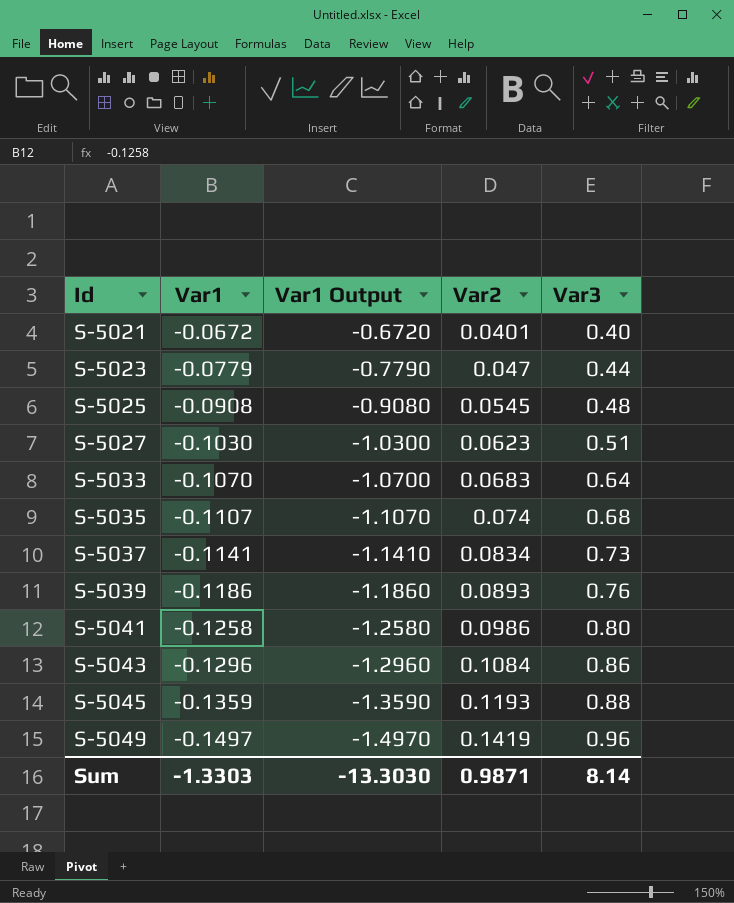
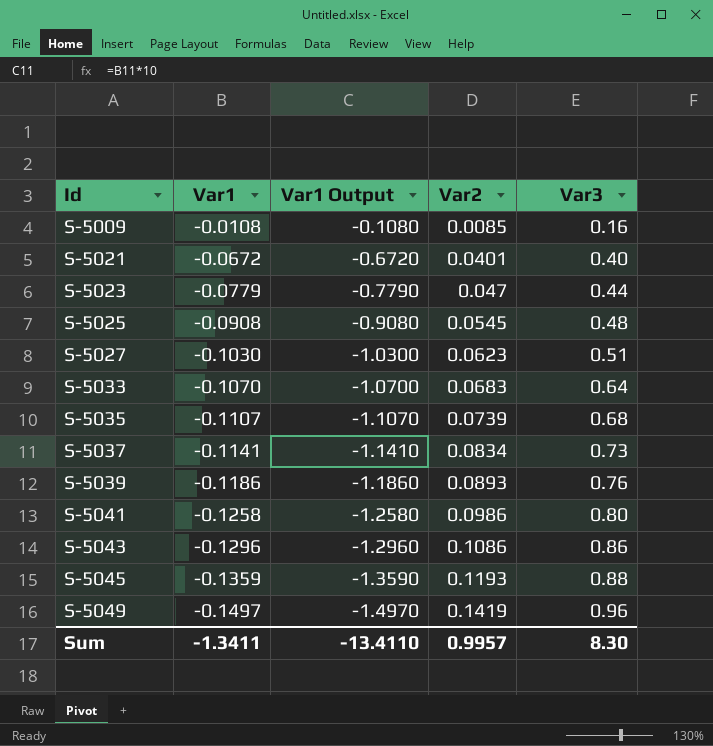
row S-5009: none -> -0.0108 | -0.1080 | 0.0085 | 0.16
S-5035 | Var2: 0.074 -> 0.0739
S-5043 | Var2: 0.1084 -> 0.1086
Sum | Var1: -1.3303 -> -1.3411
Sum | Var1 Output: -13.3030 -> -13.4110
Sum | Var2: 0.9871 -> 0.9957
Sum | Var3: 8.14 -> 8.30

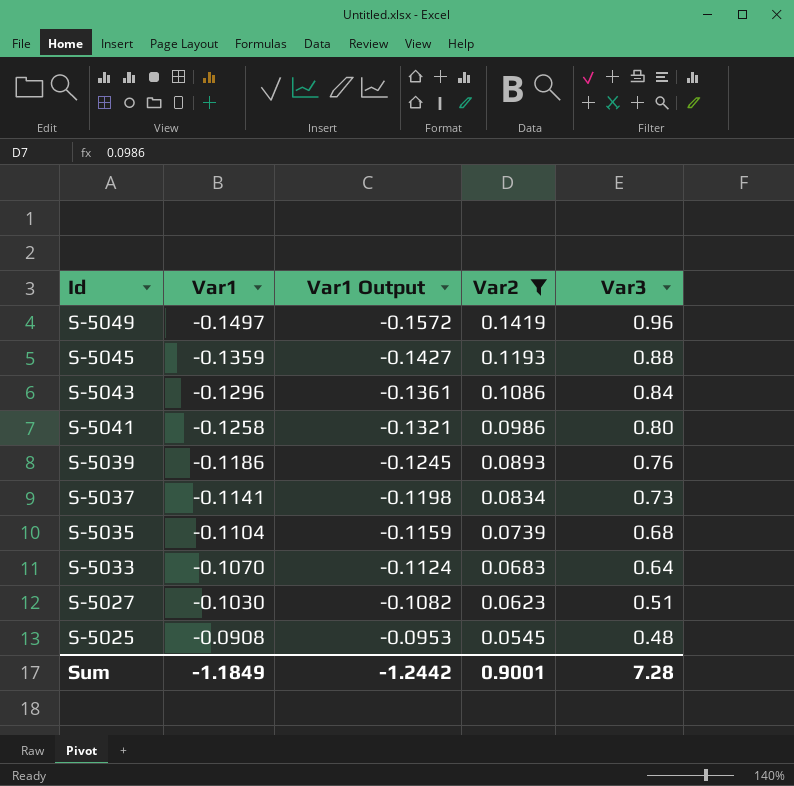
filter: none -> Var2 >= 0.0545
row order: Id ascending -> Id descending
column Var1 Output | formula: [Var1] * 10 -> [Var1] * 1.05
S-5043 | Var3: 0.86 -> 0.84
S-5035 | Var1: -0.1107 -> -0.1104
Sum | Var1: -1.3411 -> -1.1849
Sum | Var1 Output: -13.4110 -> -1.2442
Sum | Var2: 0.9957 -> 0.9001
Sum | Var3: 8.30 -> 7.28

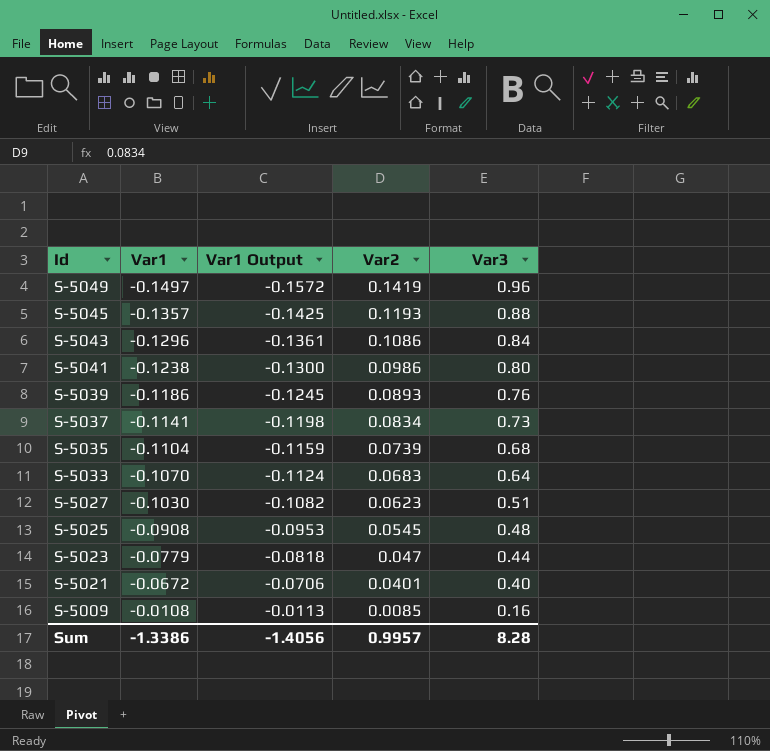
filter: Var2 >= 0.0545 -> none
S-5045 | Var1: -0.1359 -> -0.1357
S-5045 | Var1 Output: -0.1427 -> -0.1425
S-5041 | Var1: -0.1258 -> -0.1238
S-5041 | Var1 Output: -0.1321 -> -0.1300
Sum | Var1: -1.1849 -> -1.3386
Sum | Var1 Output: -1.2442 -> -1.4056
Sum | Var2: 0.9001 -> 0.9957
Sum | Var3: 7.28 -> 8.28

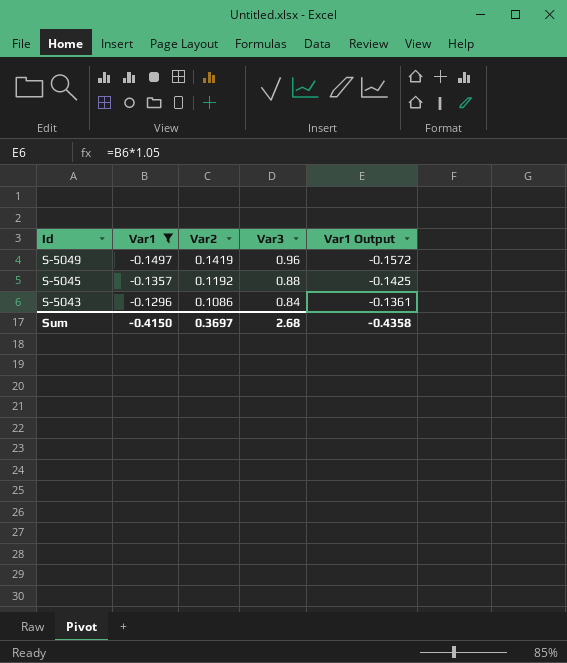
filter: none -> Var1 <= -0.1296
column Var1 Output | position: 3 -> 5
S-5045 | Var2: 0.1193 -> 0.1192
Sum | Var1: -1.3386 -> -0.4150
Sum | Var2: 0.9957 -> 0.3697
Sum | Var3: 8.28 -> 2.68
Sum | Var1 Output: -1.4056 -> -0.4358

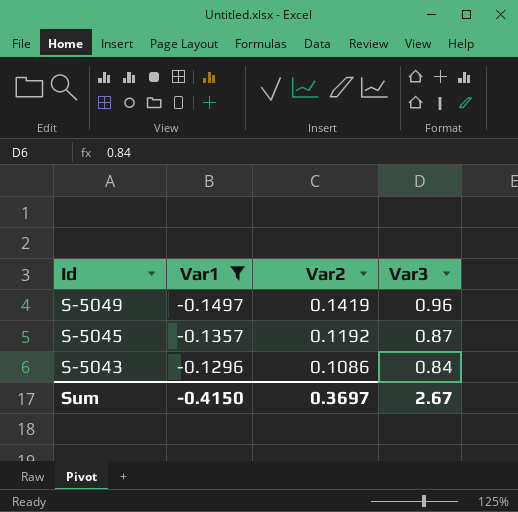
column Var1 Output | formula: [Var1] * 1.05 -> none
S-5045 | Var3: 0.88 -> 0.87
Sum | Var3: 2.68 -> 2.67

